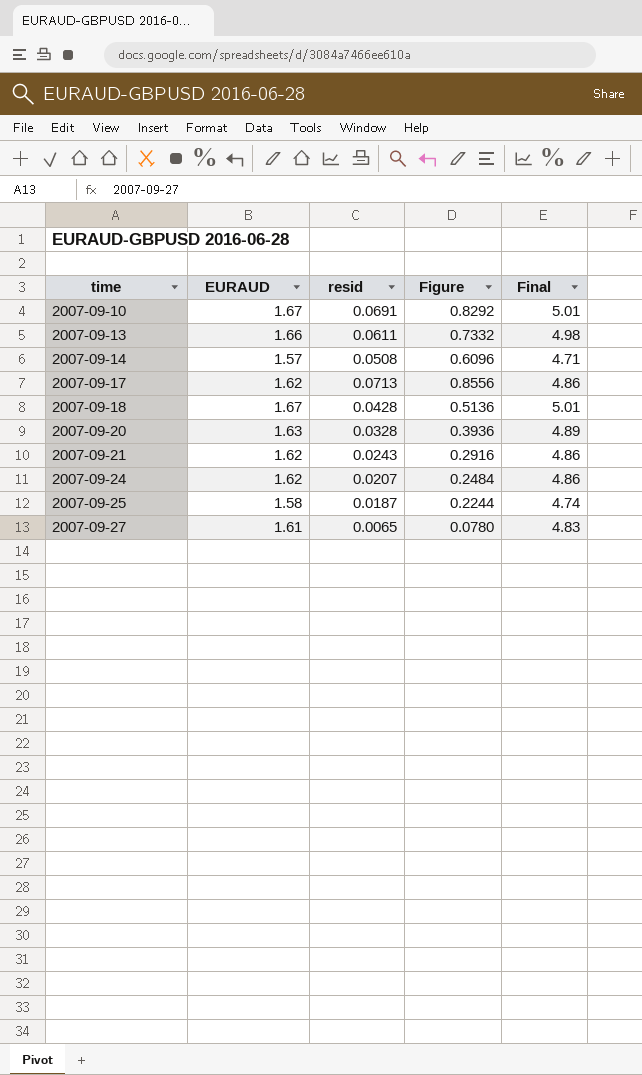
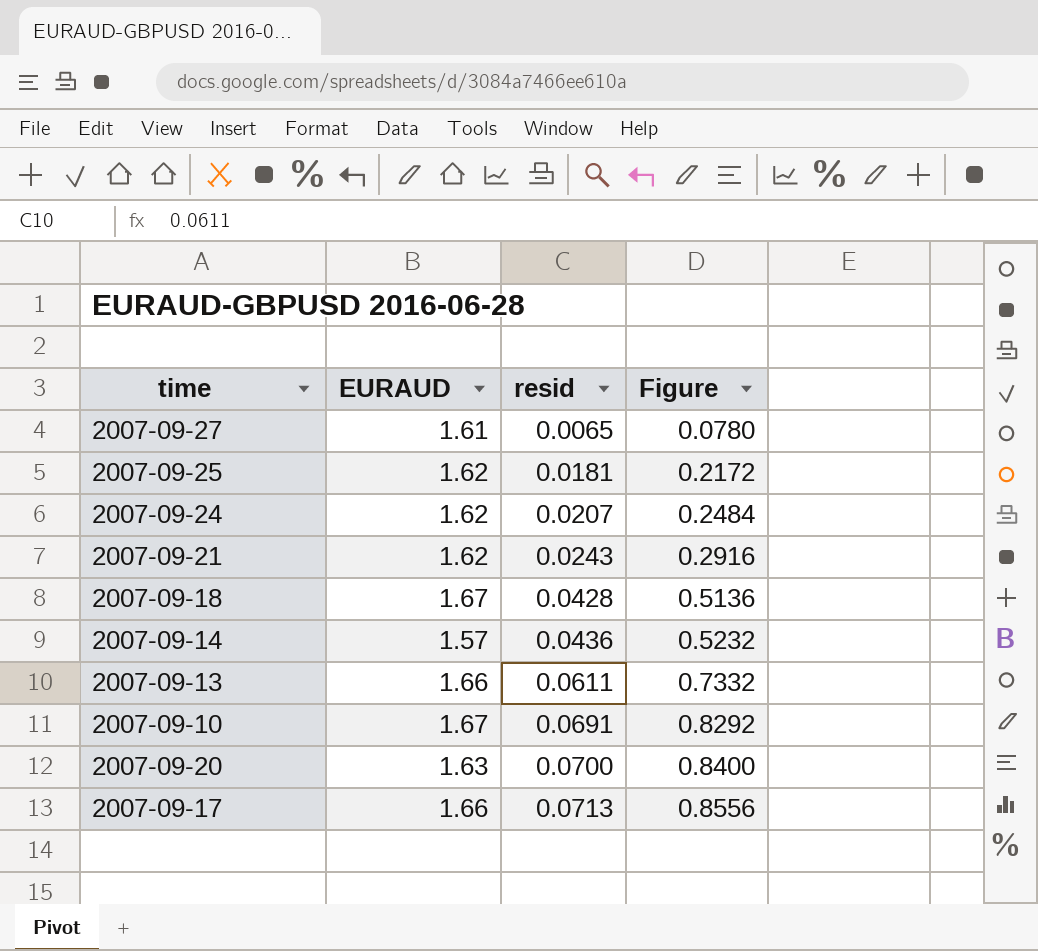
row order: time ascending -> resid ascending
column Final | formula: [EURAUD] * 3 -> none
2007-09-25 | EURAUD: 1.58 -> 1.62
2007-09-25 | resid: 0.0187 -> 0.0181
2007-09-25 | Figure: 0.2244 -> 0.2172
2007-09-14 | resid: 0.0508 -> 0.0436
2007-09-14 | Figure: 0.6096 -> 0.5232
2007-09-20 | resid: 0.0328 -> 0.0700
2007-09-20 | Figure: 0.3936 -> 0.8400
2007-09-17 | EURAUD: 1.62 -> 1.66

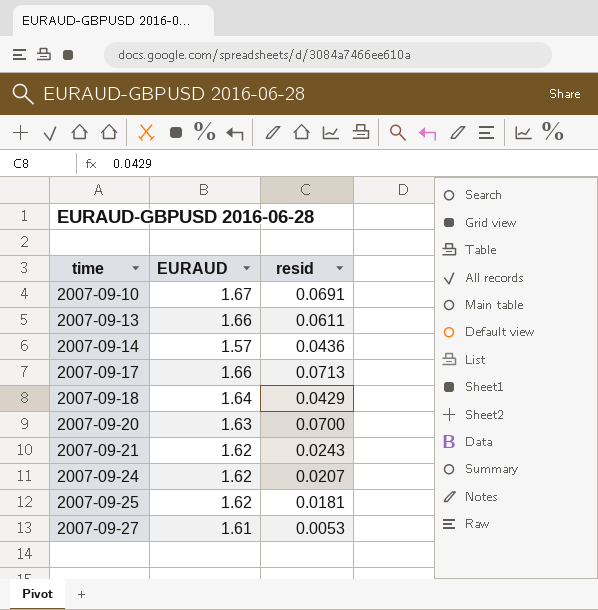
row order: resid ascending -> time ascending
column Figure | formula: [resid] * 12 -> none
2007-09-18 | EURAUD: 1.67 -> 1.64
2007-09-18 | resid: 0.0428 -> 0.0429
2007-09-27 | resid: 0.0065 -> 0.0053

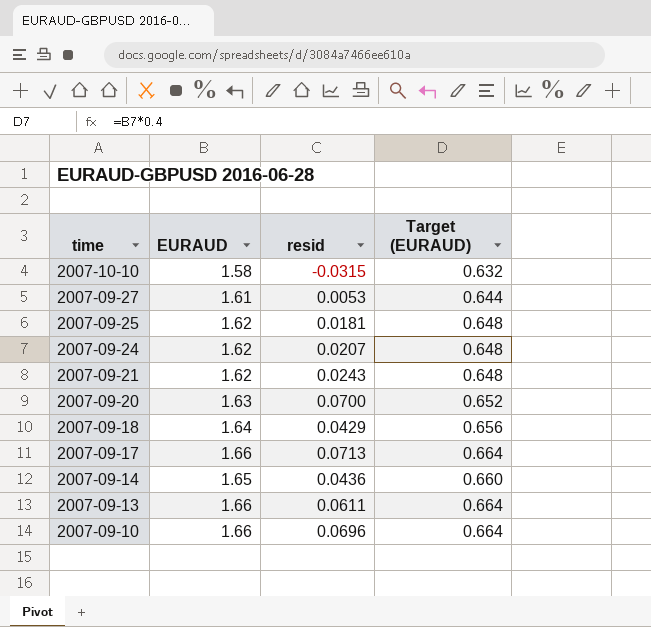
row order: time ascending -> time descending
column Target (EURAUD) | formula: none -> [EURAUD] * 0.4
row 2007-10-10: none -> 1.58 | -0.0315 | 0.632
2007-09-14 | EURAUD: 1.57 -> 1.65
2007-09-10 | EURAUD: 1.67 -> 1.66
2007-09-10 | resid: 0.0691 -> 0.0696

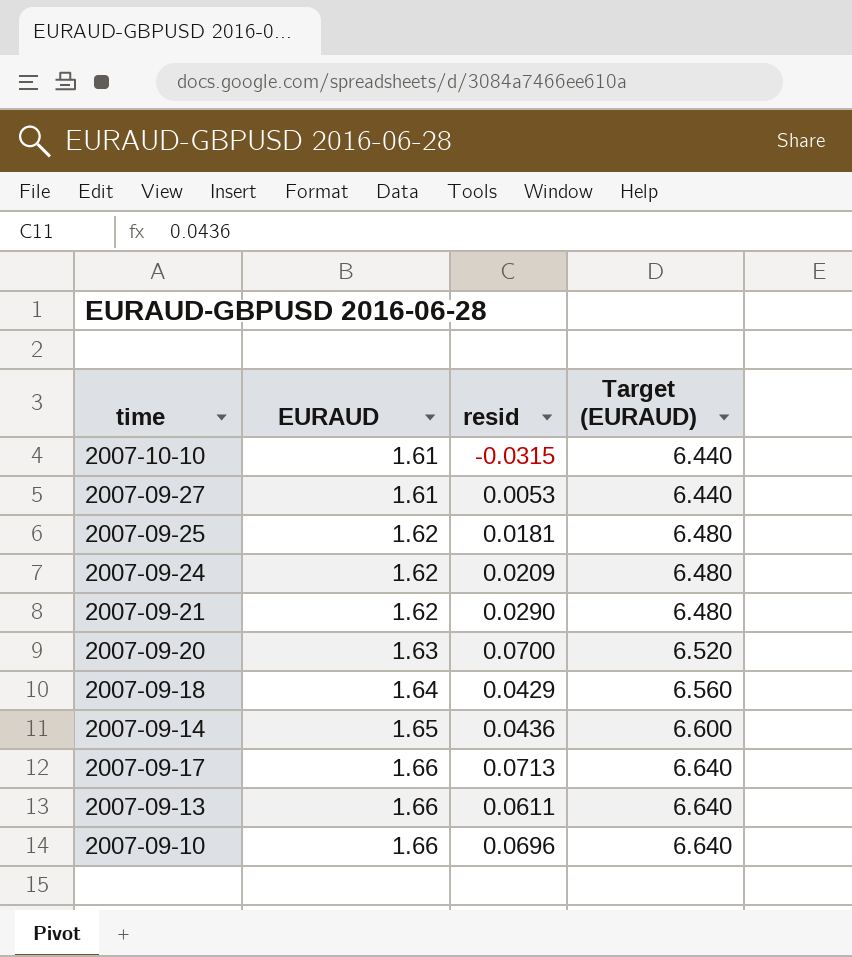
row order: time descending -> EURAUD ascending
column Target (EURAUD) | formula: [EURAUD] * 0.4 -> [EURAUD] * 4
2007-10-10 | EURAUD: 1.58 -> 1.61
2007-09-24 | resid: 0.0207 -> 0.0209
2007-09-21 | resid: 0.0243 -> 0.0290

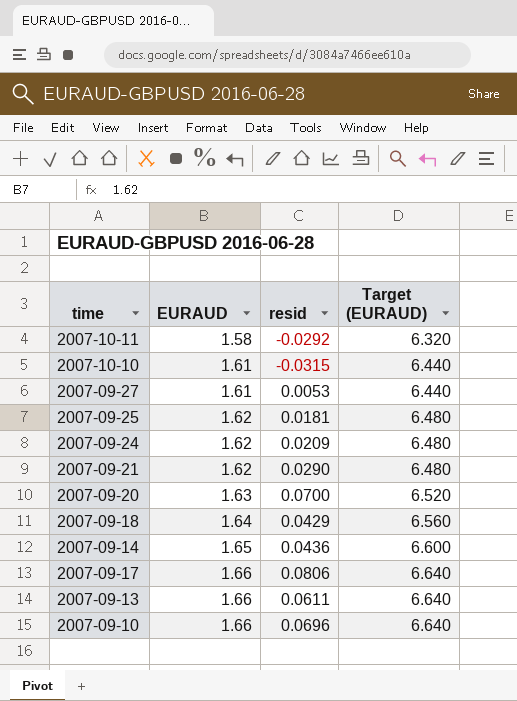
row 2007-10-11: none -> 1.58 | -0.0292 | 6.320
2007-09-17 | resid: 0.0713 -> 0.0806

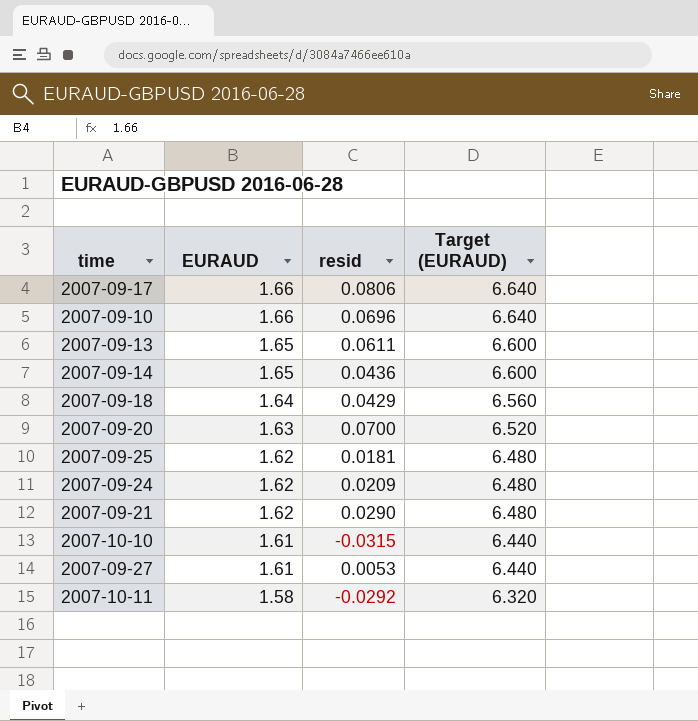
row order: EURAUD ascending -> EURAUD descending
2007-09-13 | EURAUD: 1.66 -> 1.65
2007-09-13 | Target (EURAUD): 6.640 -> 6.600

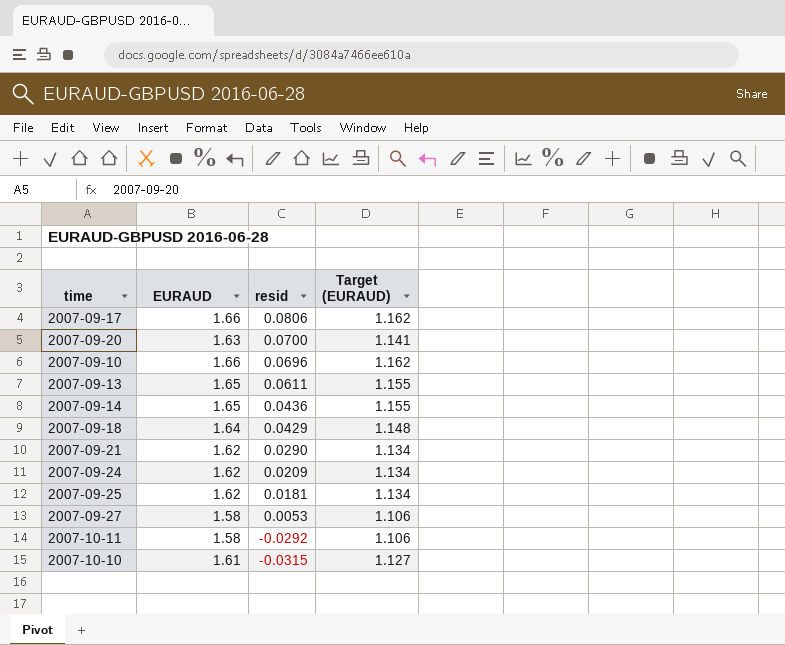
row order: EURAUD descending -> resid descending
column Target (EURAUD) | formula: [EURAUD] * 4 -> [EURAUD] * 0.7
2007-09-27 | EURAUD: 1.61 -> 1.58

